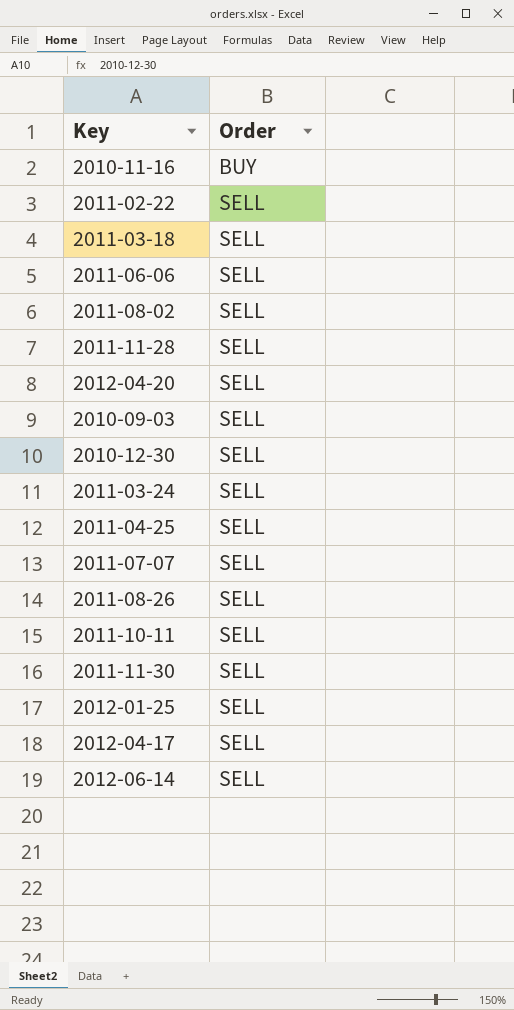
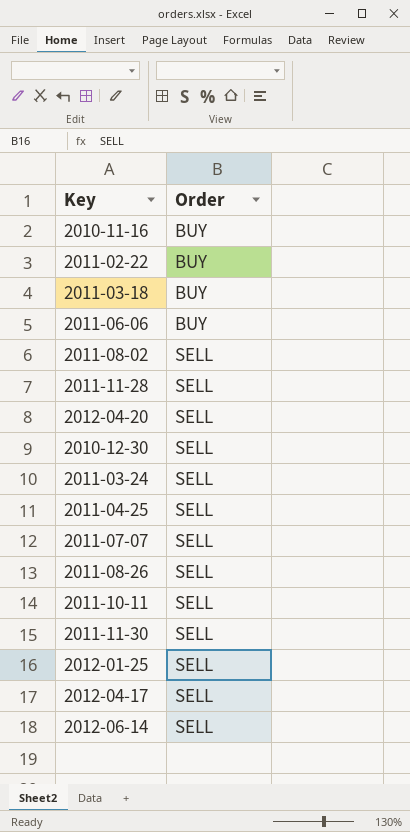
row 2010-09-03: SELL -> none
2011-02-22 | Order: SELL -> BUY
2011-03-18 | Order: SELL -> BUY
2011-06-06 | Order: SELL -> BUY

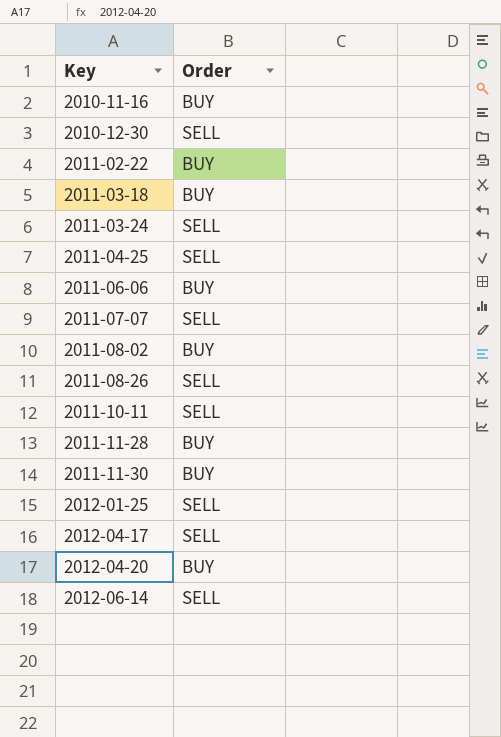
row order: Order ascending -> Key ascending
2011-08-02 | Order: SELL -> BUY
2011-11-28 | Order: SELL -> BUY
2011-11-30 | Order: SELL -> BUY
2012-04-20 | Order: SELL -> BUY

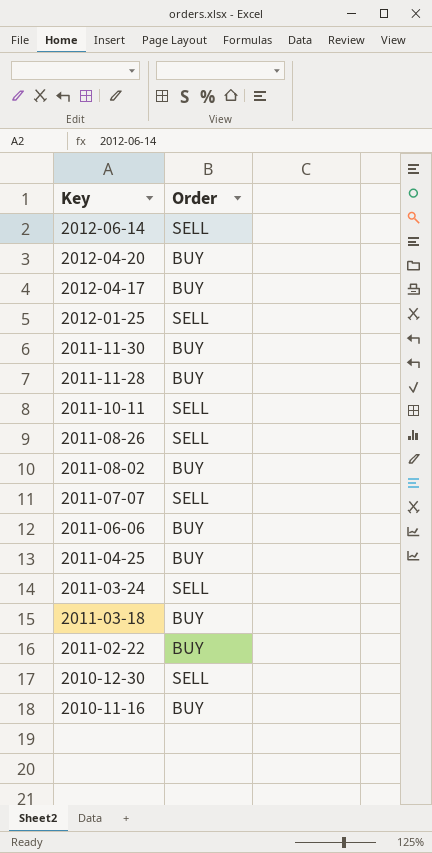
row order: Key ascending -> Key descending
2012-04-17 | Order: SELL -> BUY
2011-04-25 | Order: SELL -> BUY

